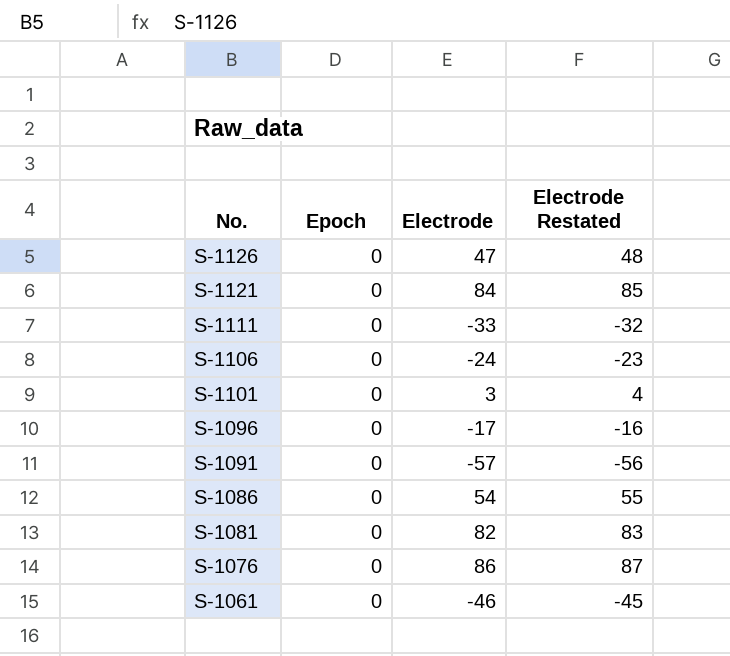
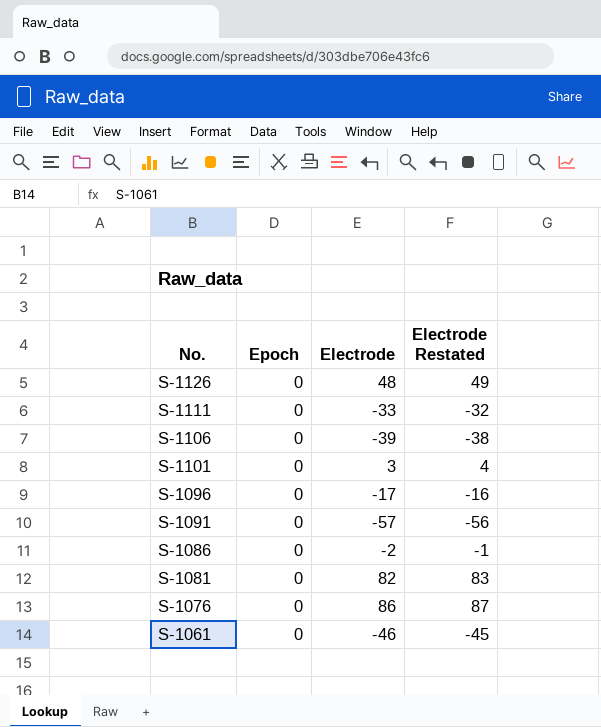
row S-1121: 0 | 84 | 85 -> none
S-1126 | Electrode: 47 -> 48
S-1126 | Electrode Restated: 48 -> 49
S-1106 | Electrode: -24 -> -39
S-1106 | Electrode Restated: -23 -> -38
S-1086 | Electrode: 54 -> -2
S-1086 | Electrode Restated: 55 -> -1

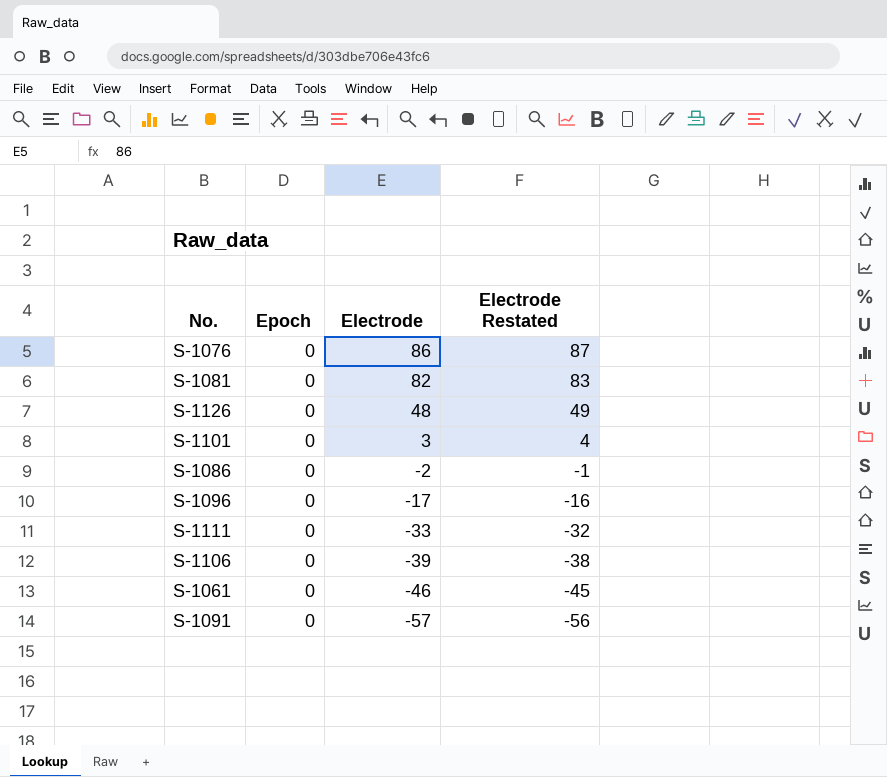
row order: No. descending -> Electrode descending

